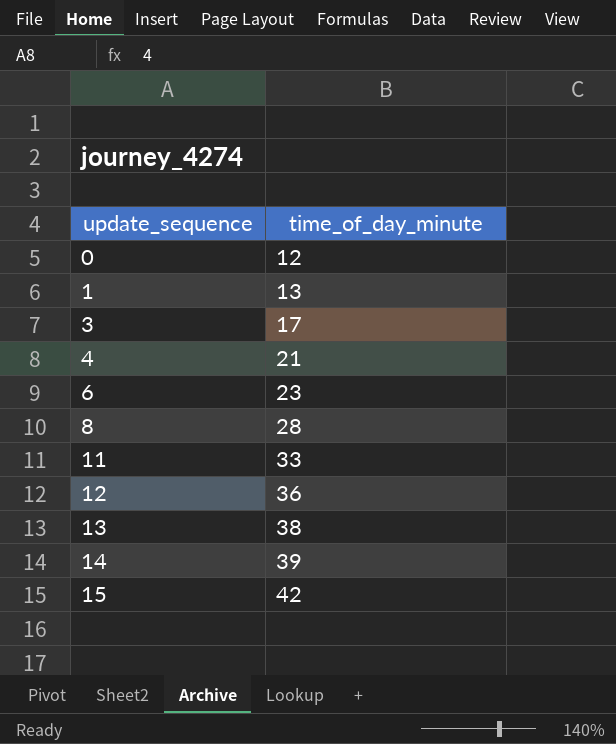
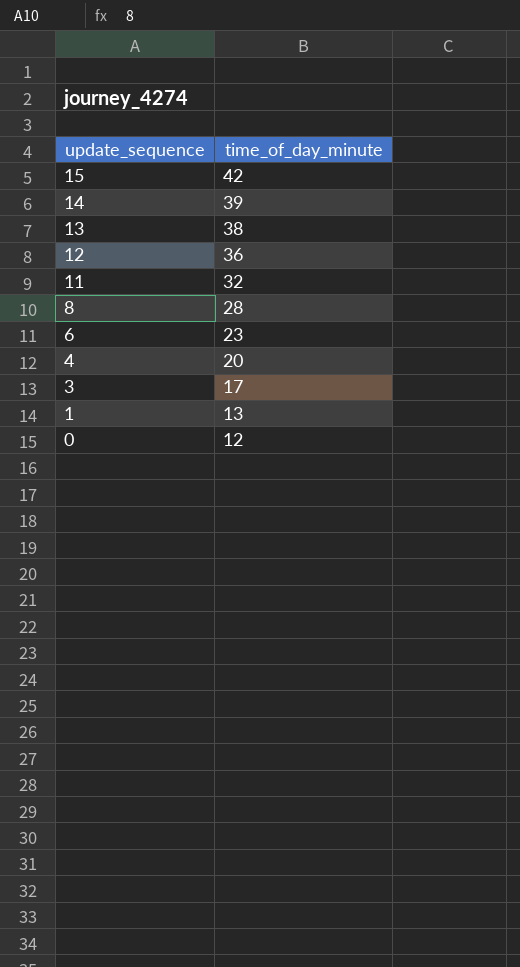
row order: update_sequence ascending -> update_sequence descending
11 | time_of_day_minute: 33 -> 32
4 | time_of_day_minute: 21 -> 20

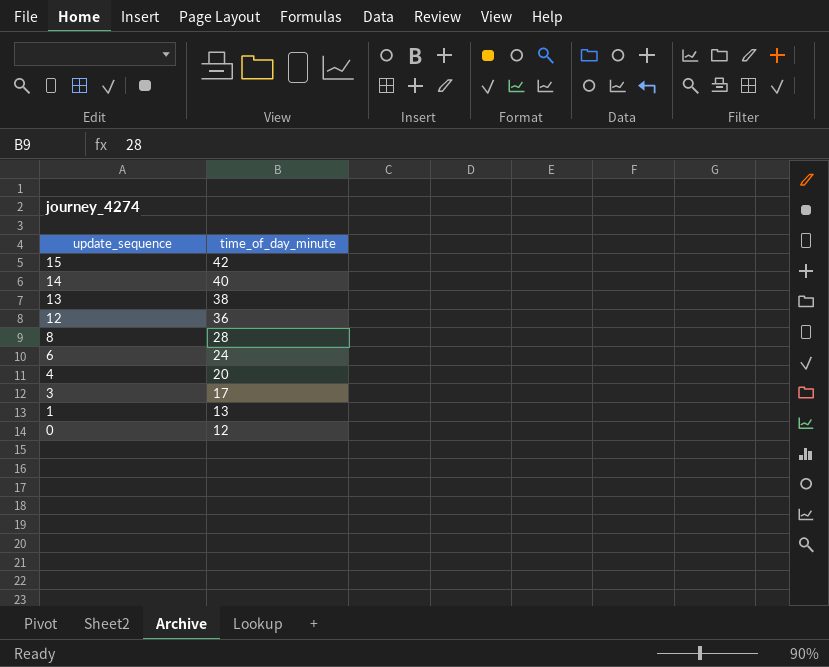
row 11: 32 -> none
14 | time_of_day_minute: 39 -> 40
6 | time_of_day_minute: 23 -> 24

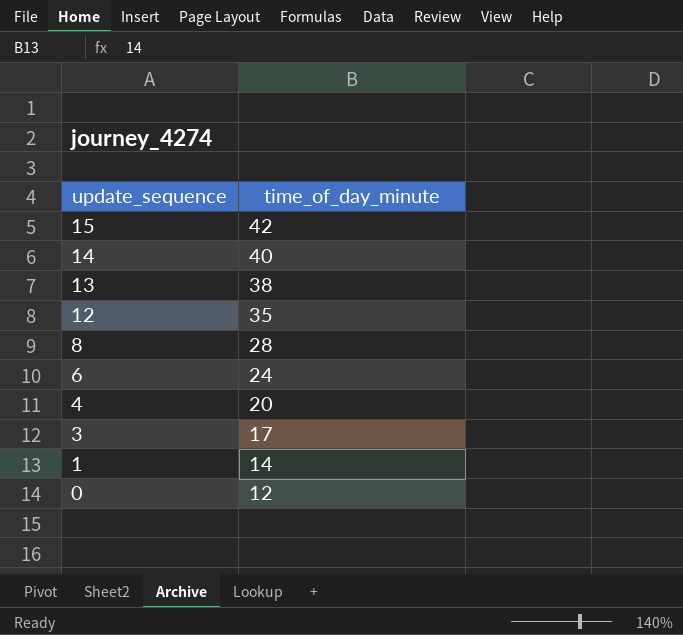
12 | time_of_day_minute: 36 -> 35
1 | time_of_day_minute: 13 -> 14

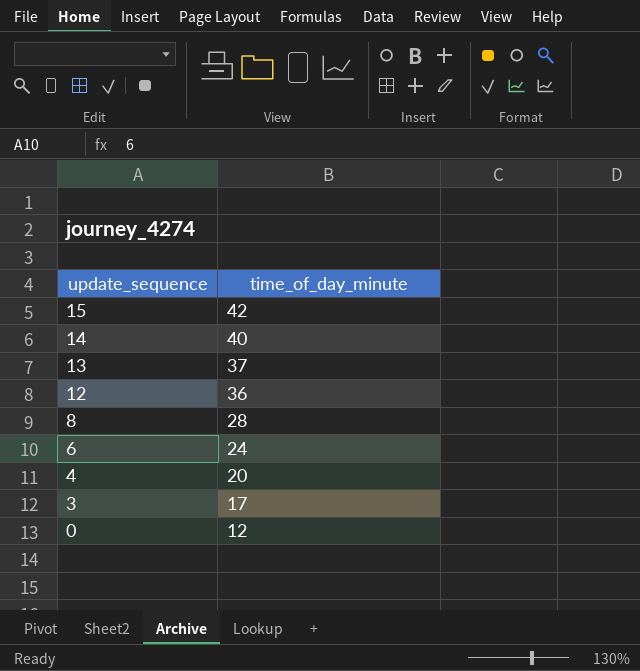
row 1: 14 -> none
13 | time_of_day_minute: 38 -> 37
12 | time_of_day_minute: 35 -> 36

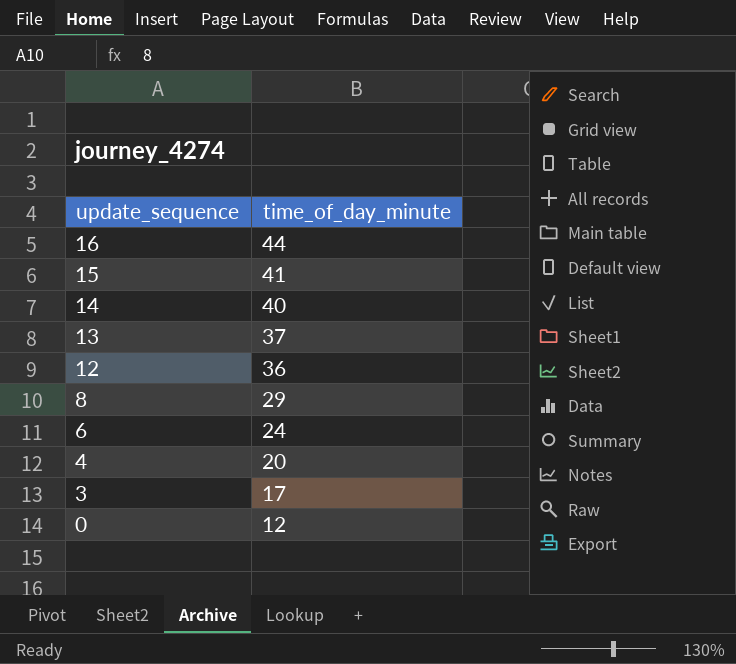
row 16: none -> 44
15 | time_of_day_minute: 42 -> 41
8 | time_of_day_minute: 28 -> 29

